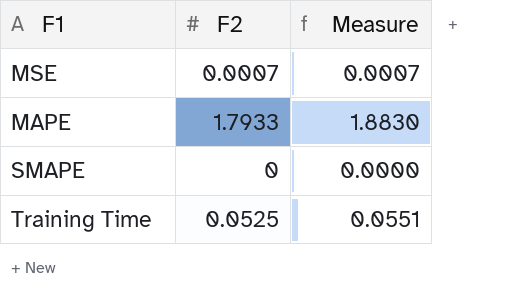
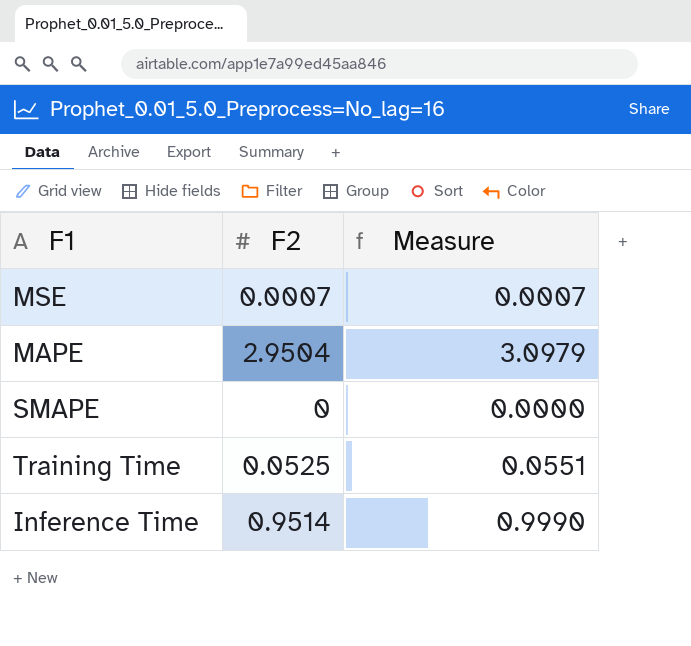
MAPE | F2: 1.7933 -> 2.9504
MAPE | Measure: 1.8830 -> 3.0979
row Inference Time: none -> 0.9514 | 0.9990

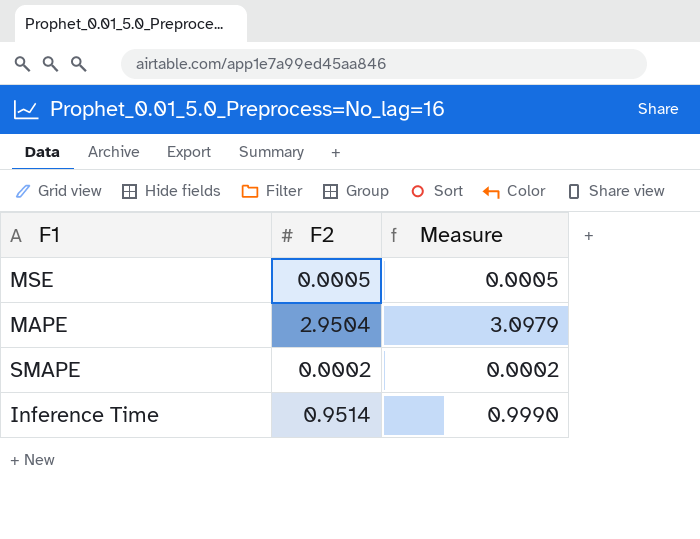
row Training Time: 0.0525 | 0.0551 -> none
MSE | F2: 0.0007 -> 0.0005
MSE | Measure: 0.0007 -> 0.0005
SMAPE | F2: 0 -> 0.0002
SMAPE | Measure: 0.0000 -> 0.0002

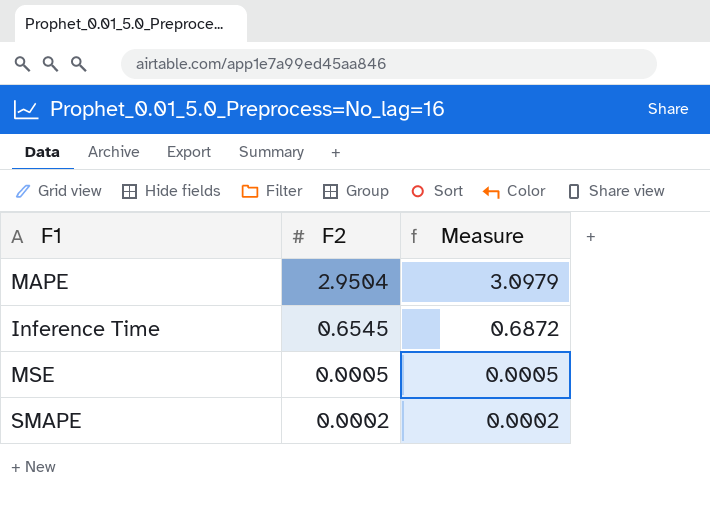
row order: none -> F2 descending
Inference Time | F2: 0.9514 -> 0.6545
Inference Time | Measure: 0.9990 -> 0.6872

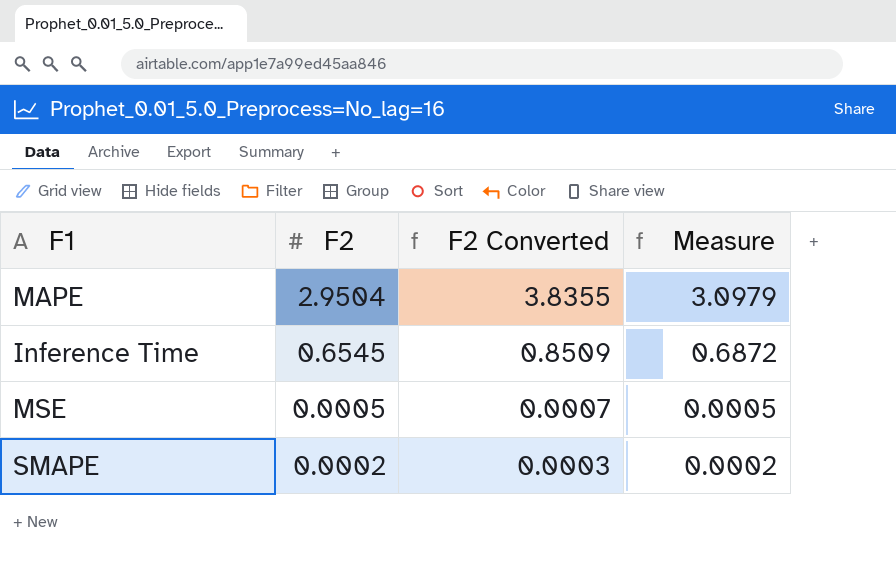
column F2 Converted | formula: none -> [F2] * 1.3

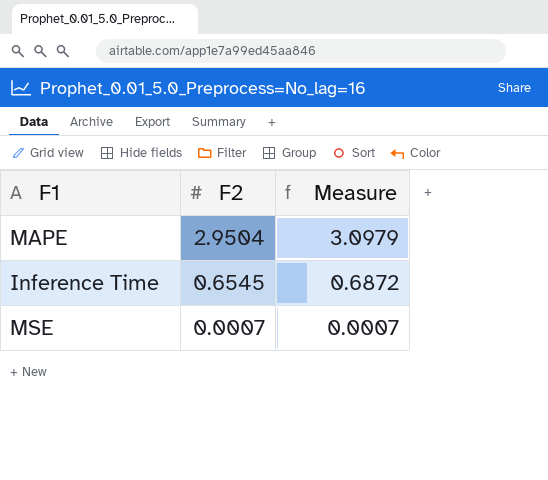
column F2 Converted | formula: [F2] * 1.3 -> none
row SMAPE: 0.0002 | 0.0003 | 0.0002 -> none
MSE | F2: 0.0005 -> 0.0007
MSE | Measure: 0.0005 -> 0.0007

